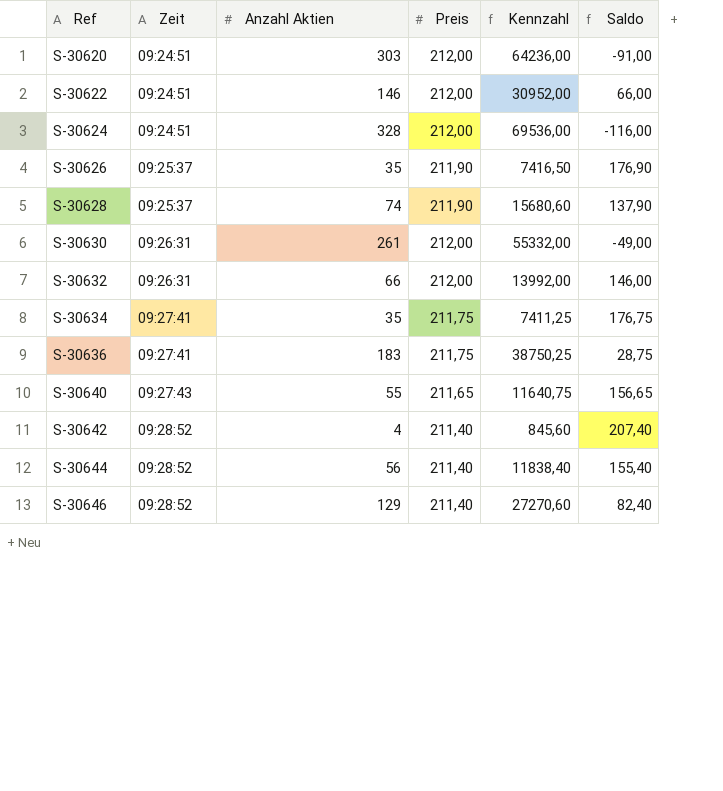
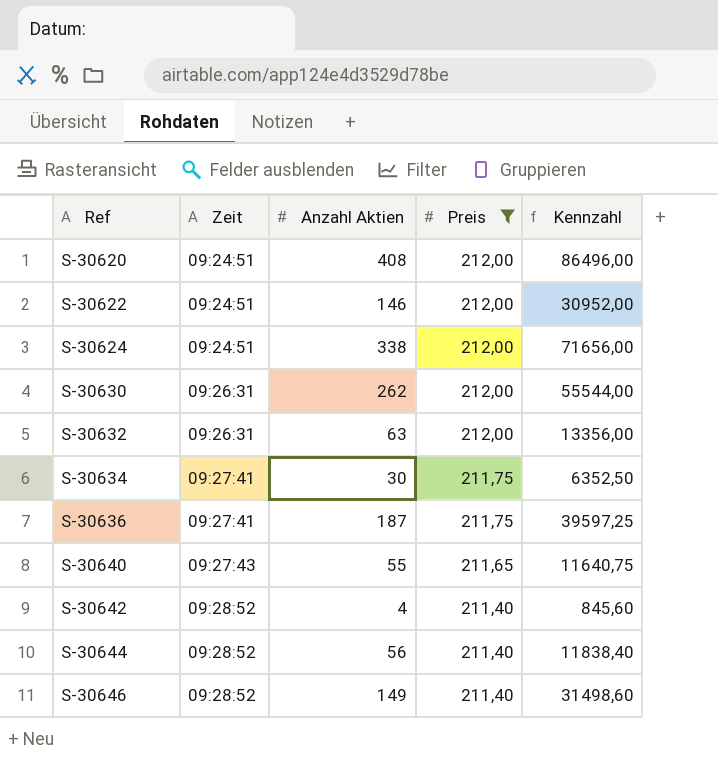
filter: none -> Preis != 211,90
column Saldo | formula: [Preis] - [Anzahl Aktien] -> none
S-30620 | Anzahl Aktien: 303 -> 408
S-30620 | Kennzahl: 64236,00 -> 86496,00
S-30624 | Anzahl Aktien: 328 -> 338
S-30624 | Kennzahl: 69536,00 -> 71656,00
S-30630 | Anzahl Aktien: 261 -> 262
S-30630 | Kennzahl: 55332,00 -> 55544,00
S-30632 | Anzahl Aktien: 66 -> 63
S-30632 | Kennzahl: 13992,00 -> 13356,00
S-30634 | Anzahl Aktien: 35 -> 30
S-30634 | Kennzahl: 7411,25 -> 6352,50
S-30636 | Anzahl Aktien: 183 -> 187
S-30636 | Kennzahl: 38750,25 -> 39597,25
S-30646 | Anzahl Aktien: 129 -> 149
S-30646 | Kennzahl: 27270,60 -> 31498,60

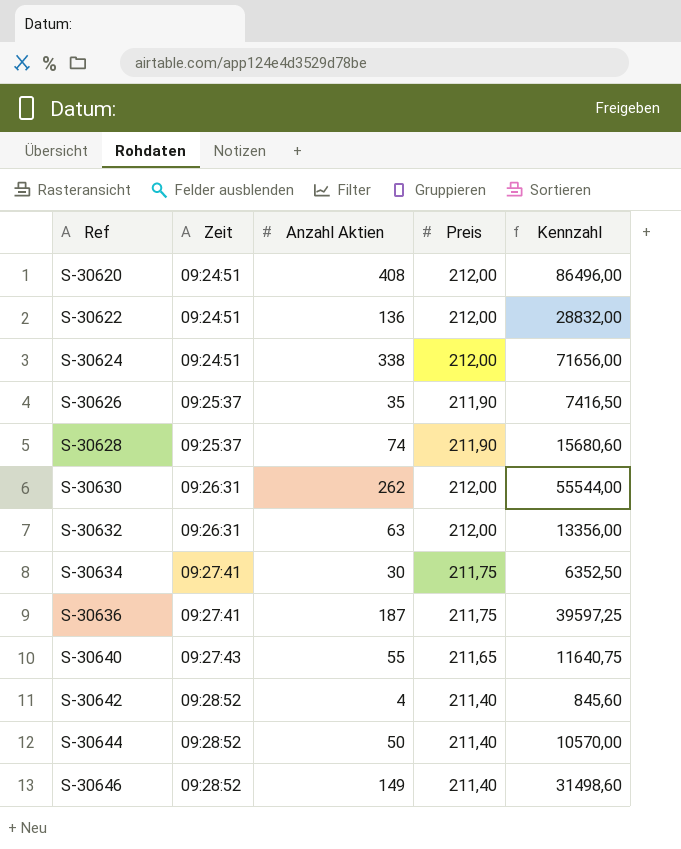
filter: Preis != 211,90 -> none
S-30622 | Anzahl Aktien: 146 -> 136
S-30622 | Kennzahl: 30952,00 -> 28832,00
S-30644 | Anzahl Aktien: 56 -> 50
S-30644 | Kennzahl: 11838,40 -> 10570,00

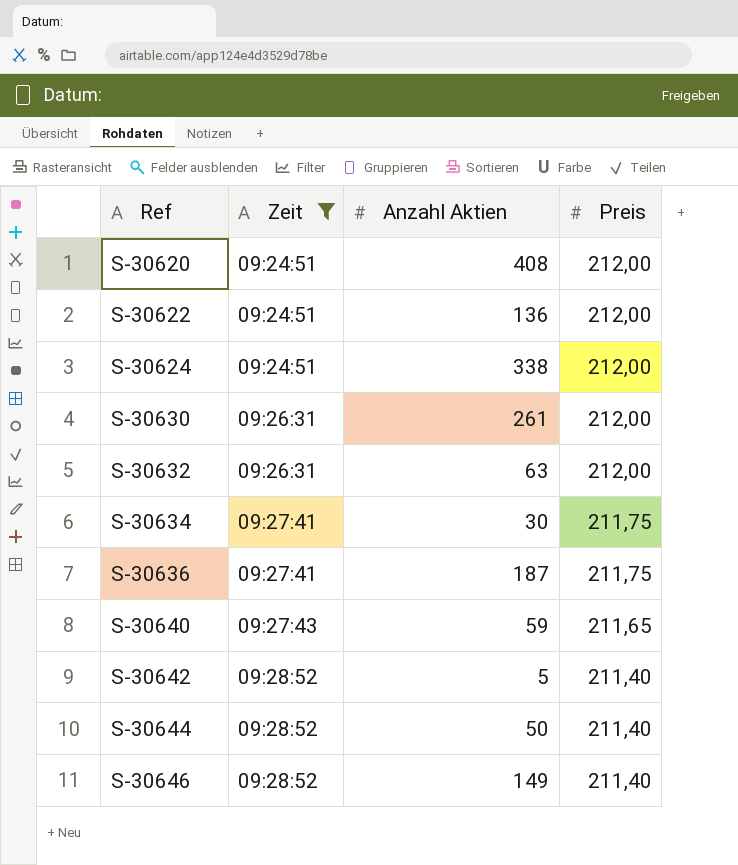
filter: none -> Zeit != 09:25:37
column Kennzahl | formula: [Anzahl Aktien] * [Preis] -> none
S-30630 | Anzahl Aktien: 262 -> 261
S-30640 | Anzahl Aktien: 55 -> 59
S-30642 | Anzahl Aktien: 4 -> 5

